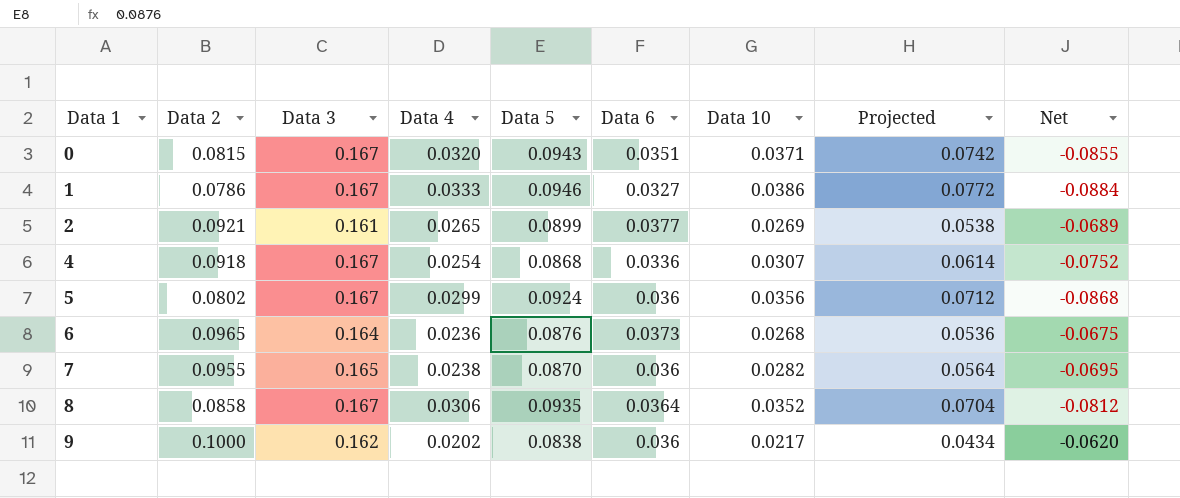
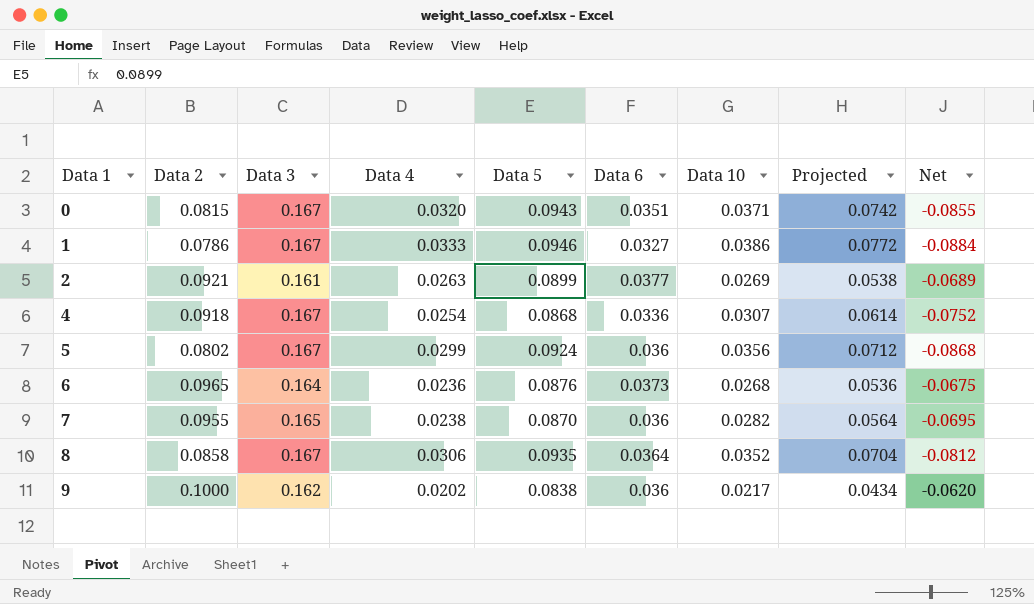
2 | Data 4: 0.0265 -> 0.0263

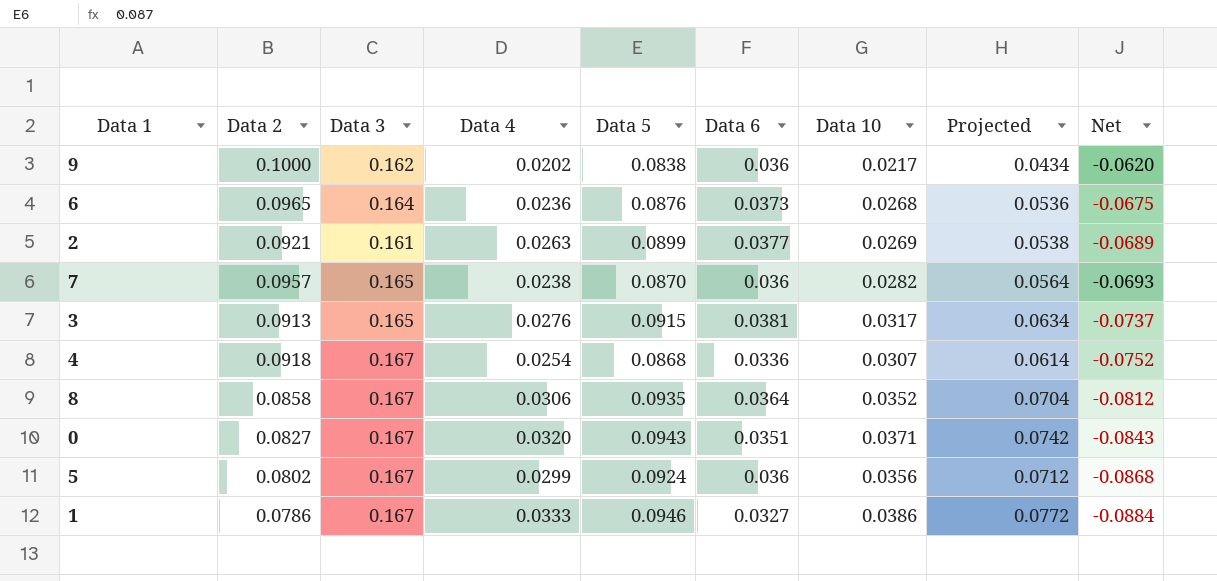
row order: Data 1 ascending -> Net descending
7 | Data 2: 0.0955 -> 0.0957
7 | Net: -0.0695 -> -0.0693
row 3: none -> 0.0913 | 0.165 | 0.0276 | 0.0915 | 0.0381 | 0.0317 | 0.0634 | -0.0737
0 | Data 2: 0.0815 -> 0.0827
0 | Net: -0.0855 -> -0.0843

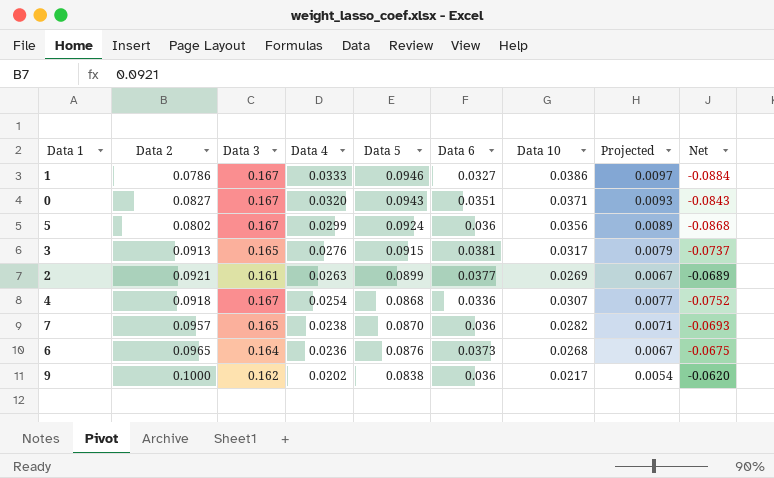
row order: Net descending -> Data 4 descending
column Projected | formula: [Data 10] * 2 -> [Data 10] * 0.25
row 8: 0.0858 | 0.167 | 0.0306 | 0.0935 | 0.0364 | 0.0352 | 0.0704 | -0.0812 -> none

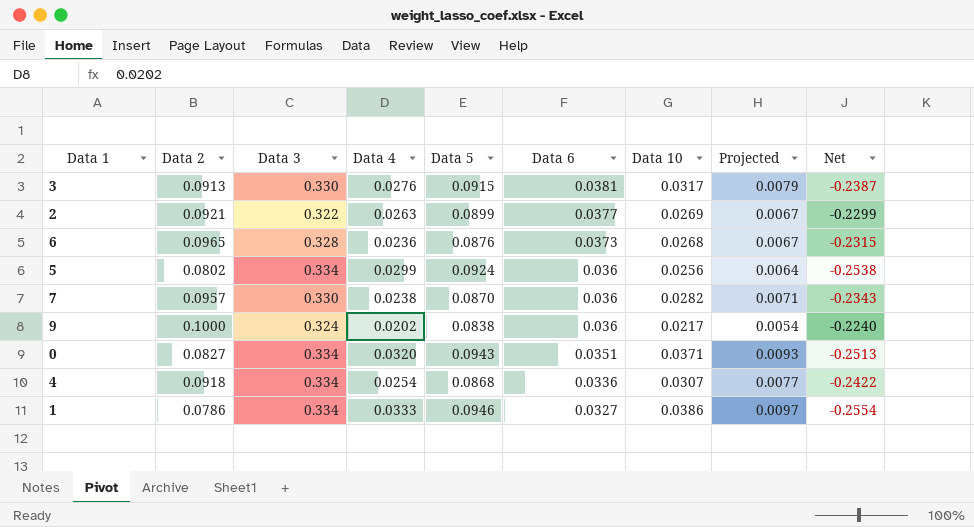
row order: Data 4 descending -> Data 6 descending
3 | Data 3: 0.165 -> 0.330
3 | Net: -0.0737 -> -0.2387
2 | Data 3: 0.161 -> 0.322
2 | Net: -0.0689 -> -0.2299
6 | Data 3: 0.164 -> 0.328
6 | Net: -0.0675 -> -0.2315
5 | Data 3: 0.167 -> 0.334
5 | Data 10: 0.0356 -> 0.0256
5 | Projected: 0.0089 -> 0.0064
5 | Net: -0.0868 -> -0.2538
7 | Data 3: 0.165 -> 0.330
7 | Net: -0.0693 -> -0.2343
9 | Data 3: 0.162 -> 0.324
9 | Net: -0.0620 -> -0.2240
0 | Data 3: 0.167 -> 0.334
0 | Net: -0.0843 -> -0.2513
4 | Data 3: 0.167 -> 0.334
4 | Net: -0.0752 -> -0.2422
1 | Data 3: 0.167 -> 0.334
1 | Net: -0.0884 -> -0.2554

